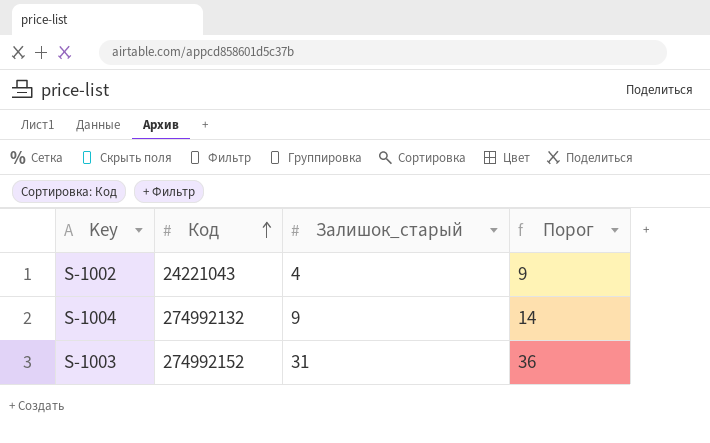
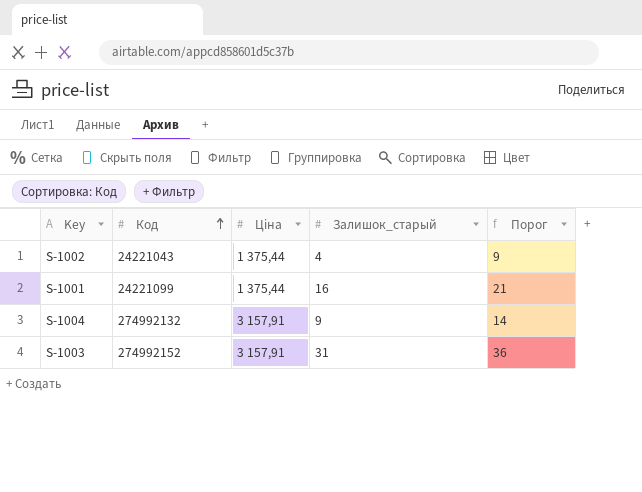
column Ціна | position: none -> 3
row S-1001: none -> 24221099 | 1 375,44 | 16 | 21

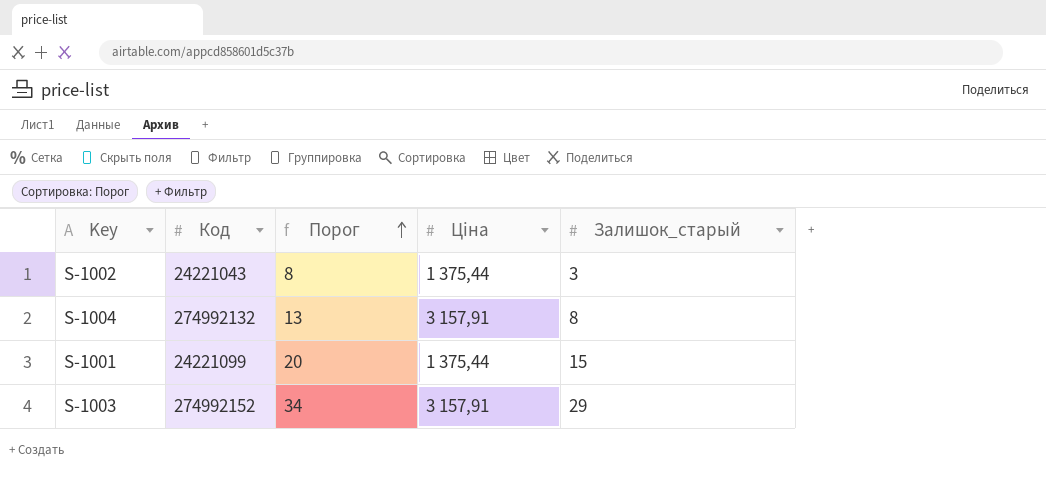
row order: Код ascending -> Порог ascending
column Порог | position: 5 -> 3
S-1002 | Порог: 9 -> 8
S-1002 | Залишок_старый: 4 -> 3
S-1004 | Порог: 14 -> 13
S-1004 | Залишок_старый: 9 -> 8
S-1001 | Порог: 21 -> 20
S-1001 | Залишок_старый: 16 -> 15
S-1003 | Порог: 36 -> 34
S-1003 | Залишок_старый: 31 -> 29

